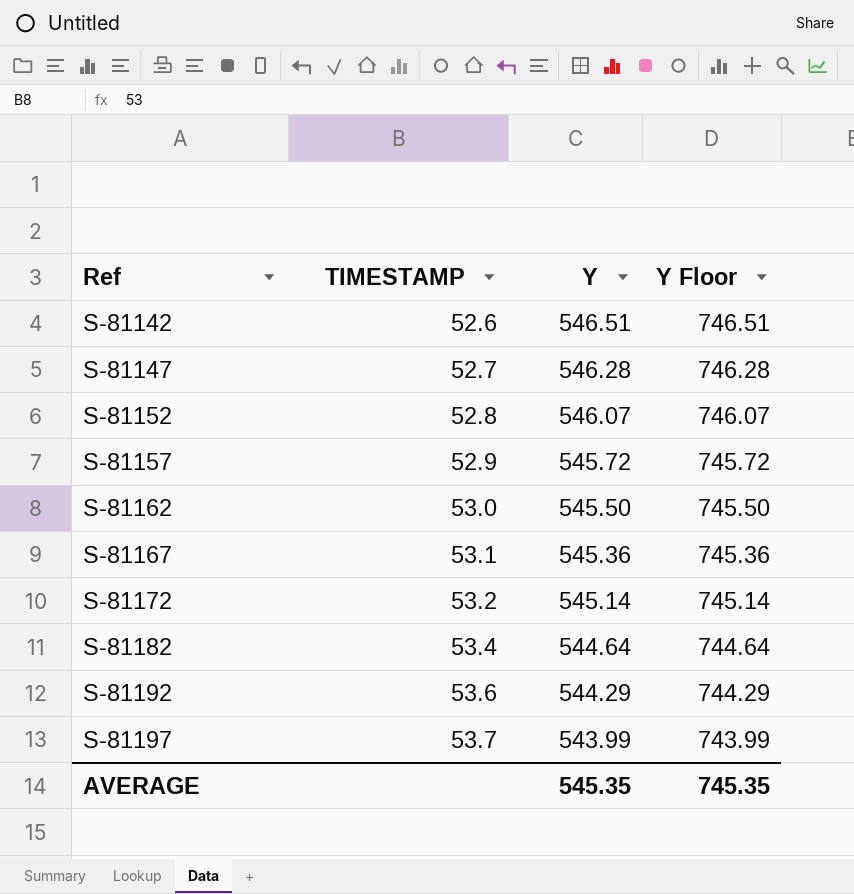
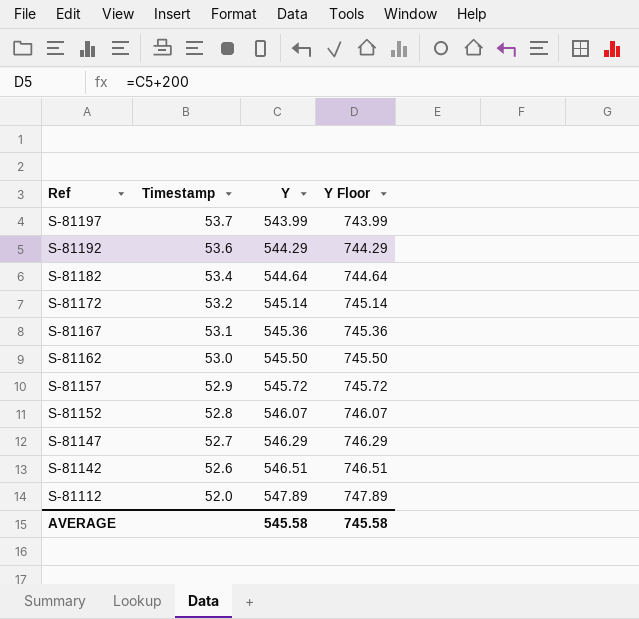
row order: Ref ascending -> Ref descending
column name: TIMESTAMP -> Timestamp
S-81147 | Y: 546.28 -> 546.29
S-81147 | Y Floor: 746.28 -> 746.29
row S-81112: none -> 52.0 | 547.89 | 747.89
AVERAGE | Y: 545.35 -> 545.58
AVERAGE | Y Floor: 745.35 -> 745.58

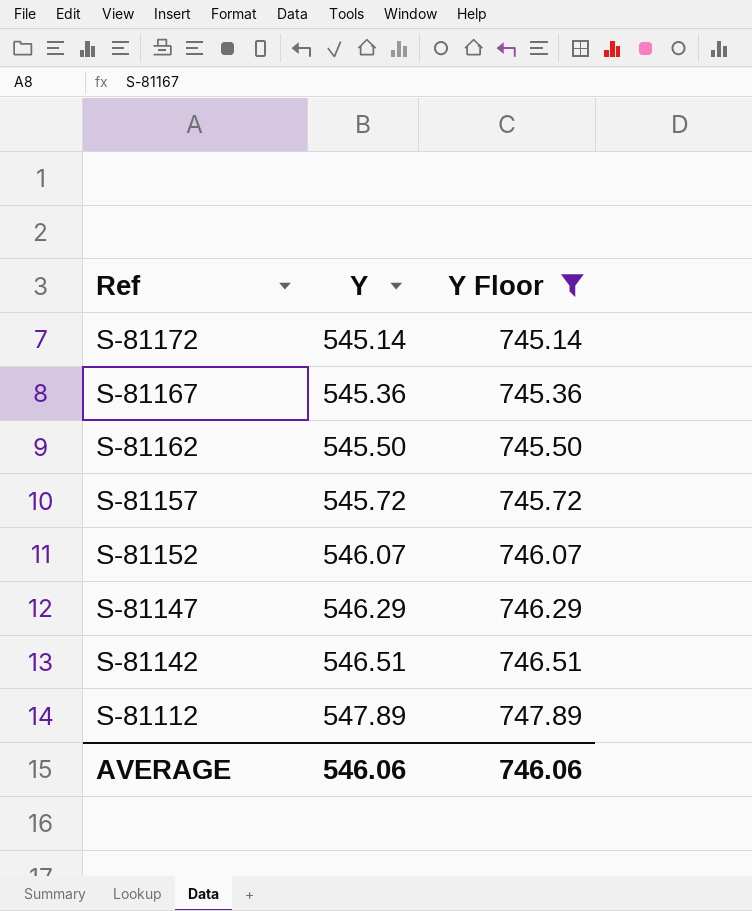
filter: none -> Y Floor >= 745.14
column Timestamp | position: 2 -> none
AVERAGE | Y: 545.58 -> 546.06
AVERAGE | Y Floor: 745.58 -> 746.06

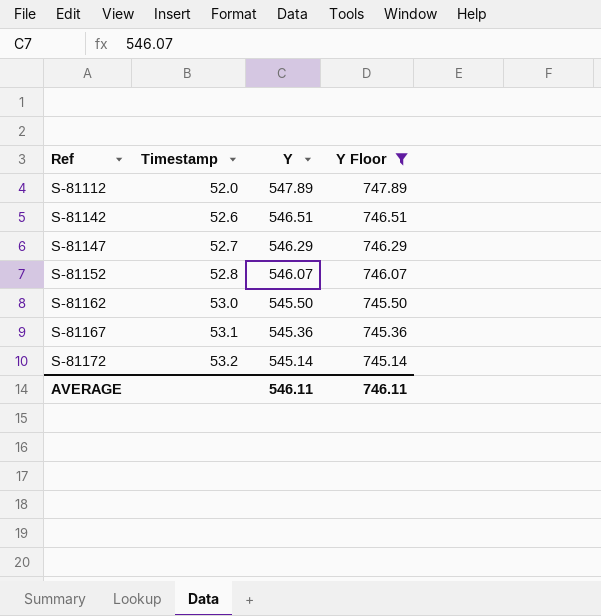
row order: Ref descending -> Ref ascending
column Timestamp | position: none -> 2
row S-81157: 545.72 | 745.72 -> none
AVERAGE | Y: 546.06 -> 546.11
AVERAGE | Y Floor: 746.06 -> 746.11

